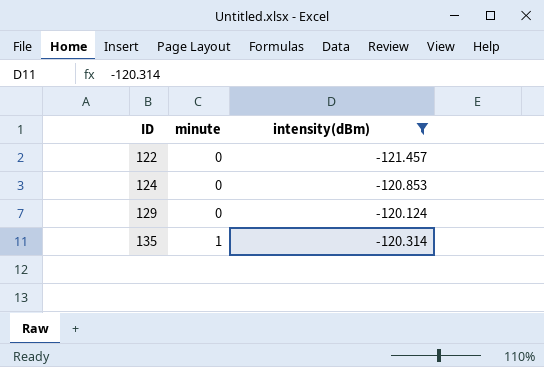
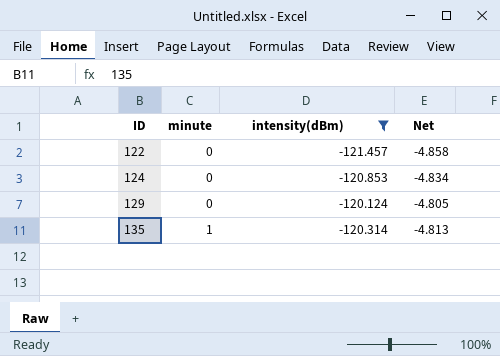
column Net | formula: none -> [intensity(dBm)] * 0.04

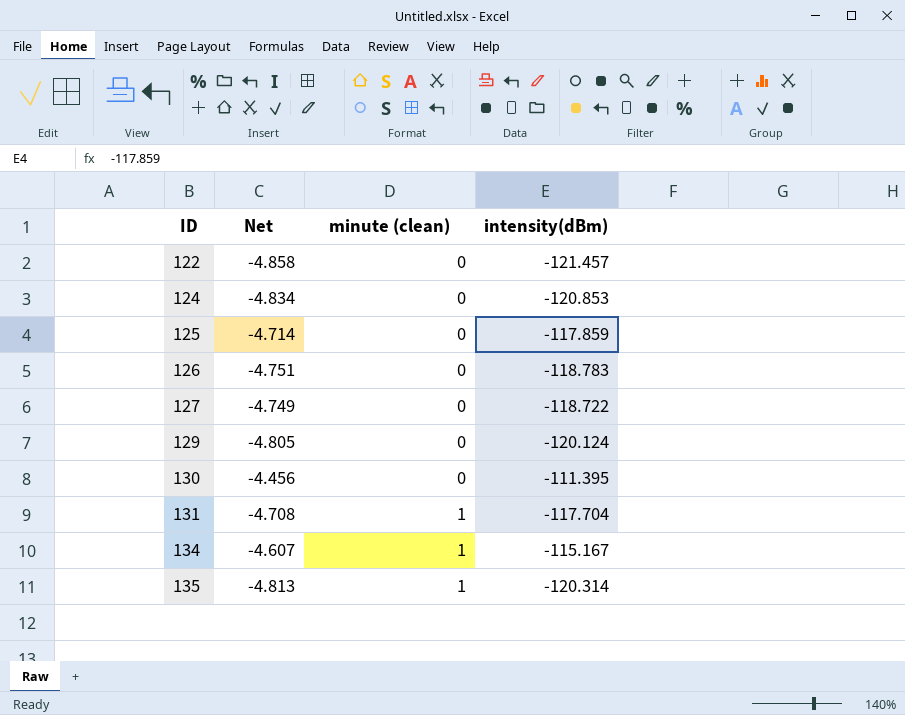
filter: intensity(dBm) <= -120.124 -> none
column Net | position: 4 -> 2
column name: minute -> minute (clean)

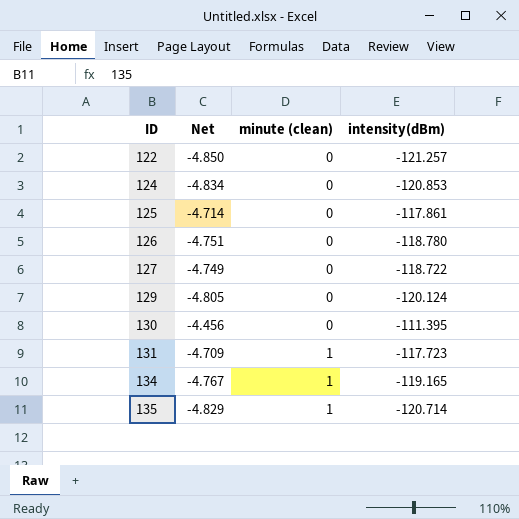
122 | Net: -4.858 -> -4.850
122 | intensity(dBm): -121.457 -> -121.257
125 | intensity(dBm): -117.859 -> -117.861
126 | intensity(dBm): -118.783 -> -118.780
131 | Net: -4.708 -> -4.709
131 | intensity(dBm): -117.704 -> -117.723
134 | Net: -4.607 -> -4.767
134 | intensity(dBm): -115.167 -> -119.165
135 | Net: -4.813 -> -4.829
135 | intensity(dBm): -120.314 -> -120.714

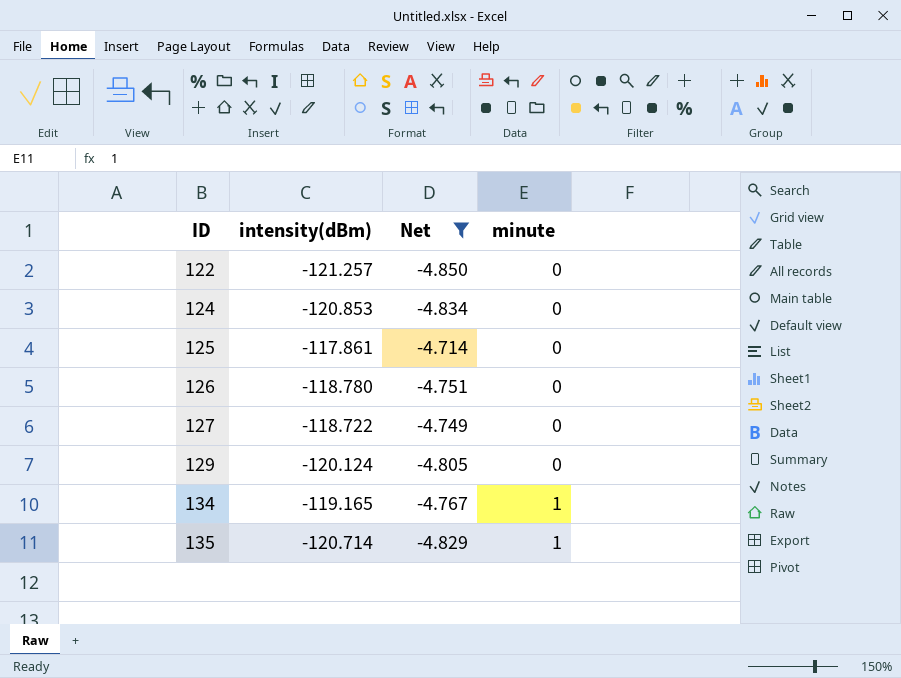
filter: none -> Net <= -4.714
column intensity(dBm) | position: 4 -> 2
column name: minute (clean) -> minute

